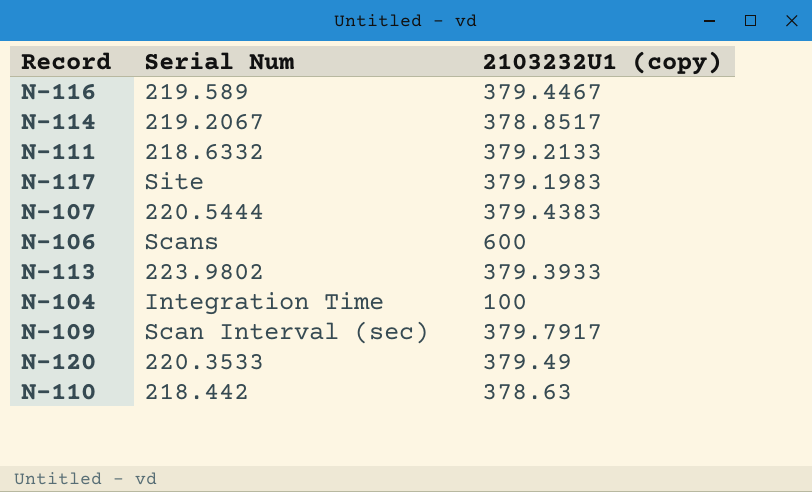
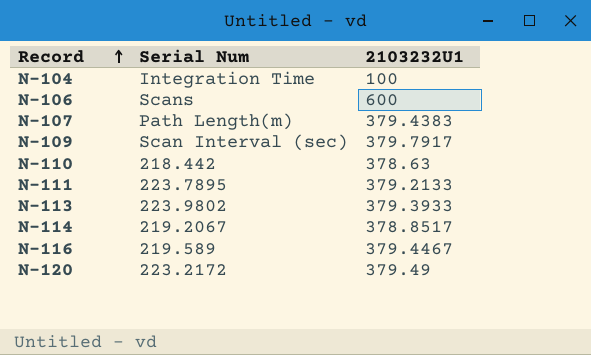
row order: none -> Record ascending
column name: 2103232U1 (copy) -> 2103232U1
row N-117: Site | 379.1983 -> none
N-107 | Serial Num: 220.5444 -> Path Length(m)
N-111 | Serial Num: 218.6332 -> 223.7895
N-120 | Serial Num: 220.3533 -> 223.2172

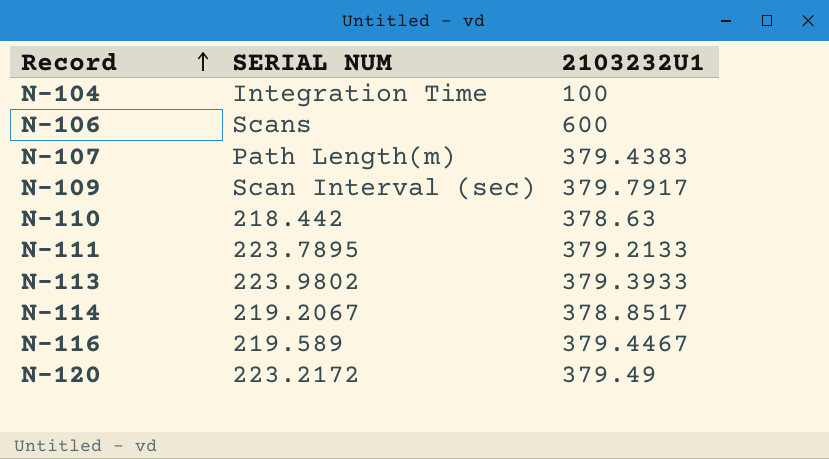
column name: Serial Num -> SERIAL NUM

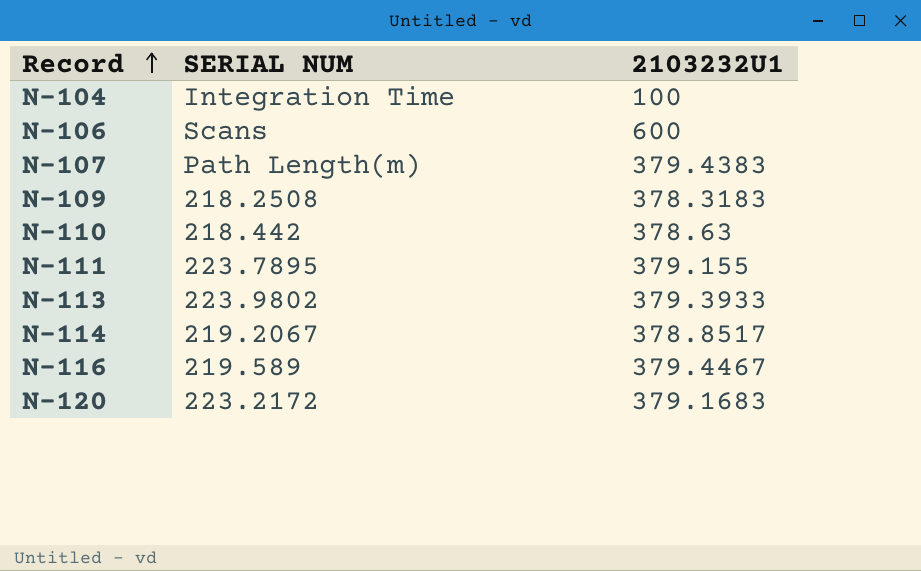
N-109 | SERIAL NUM: Scan Interval (sec) -> 218.2508
N-109 | 2103232U1: 379.7917 -> 378.3183
N-111 | 2103232U1: 379.2133 -> 379.155
N-120 | 2103232U1: 379.49 -> 379.1683

